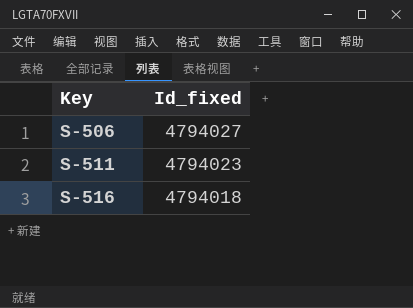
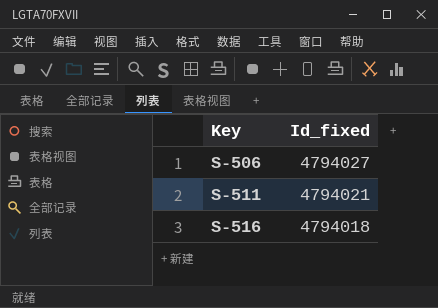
S-511 | Id_fixed: 4794023 -> 4794021

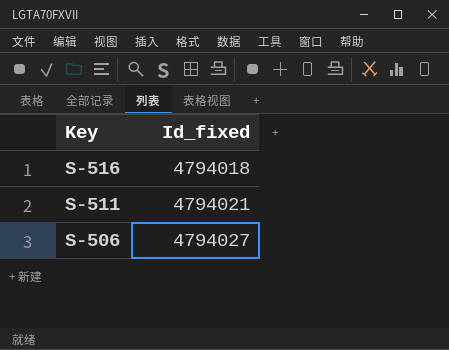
row order: Key ascending -> Key descending

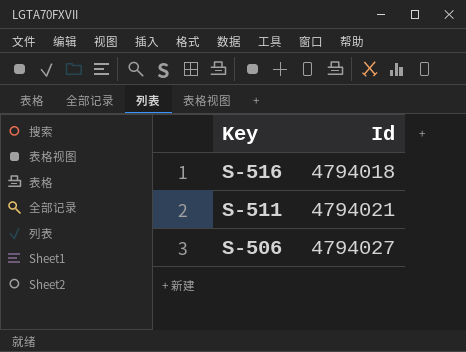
column name: Id_fixed -> Id

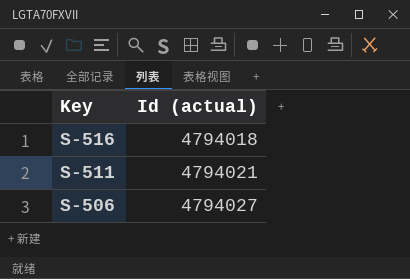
column name: Id -> Id (actual)

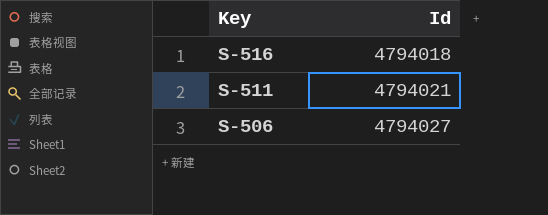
column name: Id (actual) -> Id

